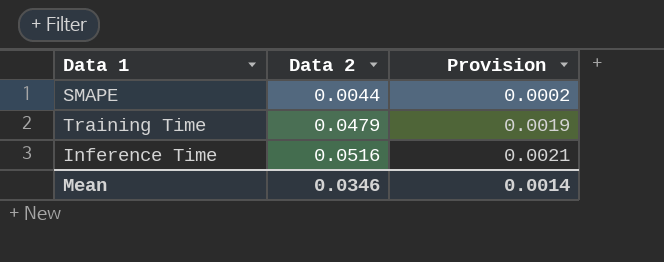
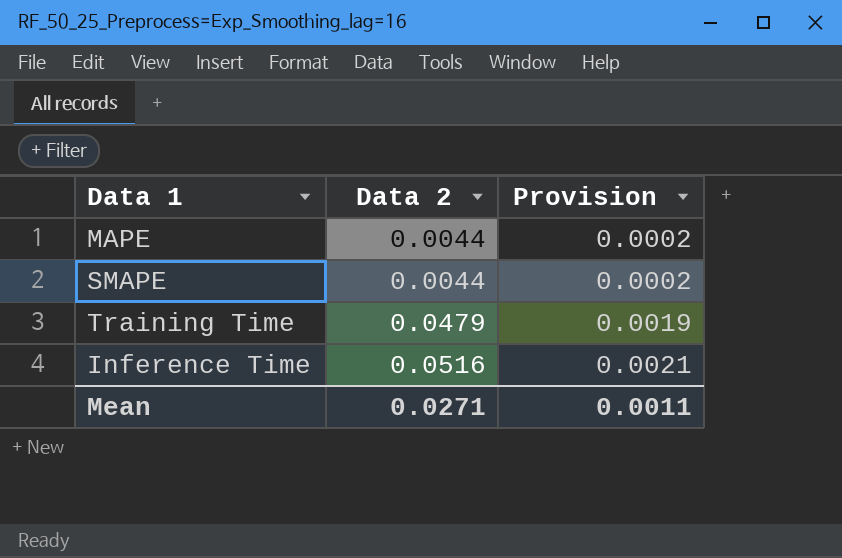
row MAPE: none -> 0.0044 | 0.0002
Mean | Data 2: 0.0346 -> 0.0271
Mean | Provision: 0.0014 -> 0.0011

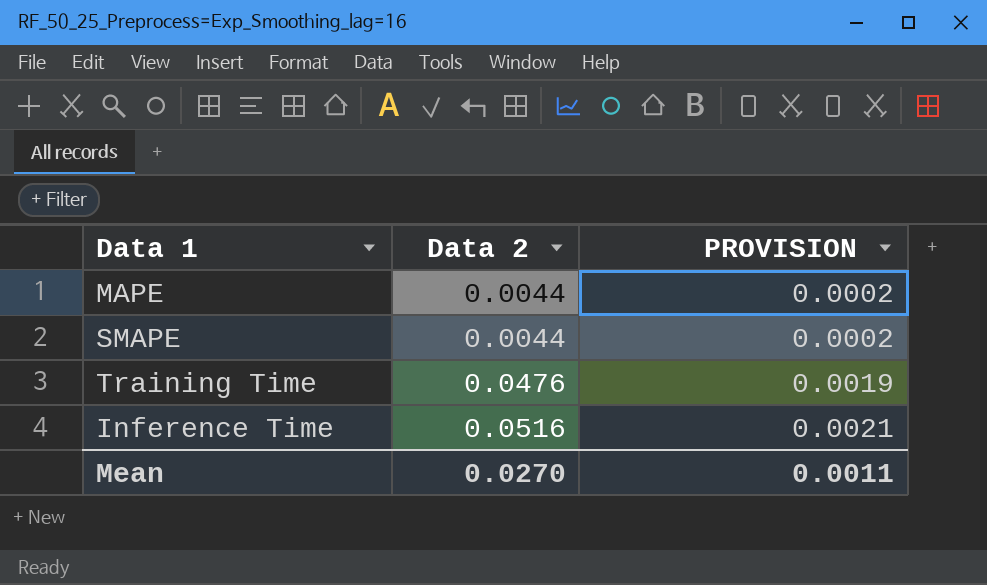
column name: Provision -> PROVISION
Training Time | Data 2: 0.0479 -> 0.0476
Mean | Data 2: 0.0271 -> 0.0270

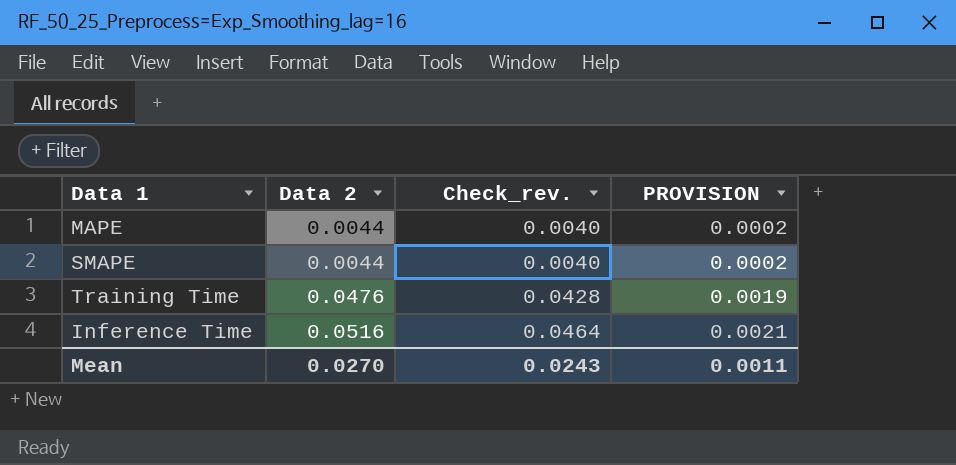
column Check_rev. | formula: none -> [Data 2] * 0.9

